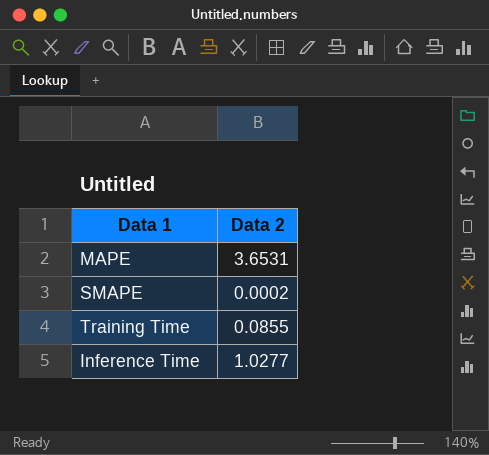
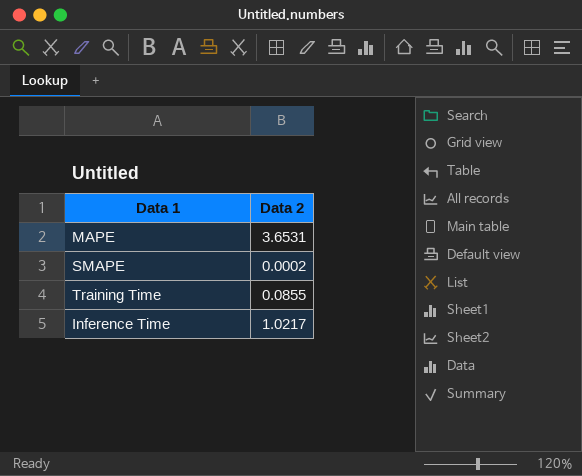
Inference Time | Data 2: 1.0277 -> 1.0217

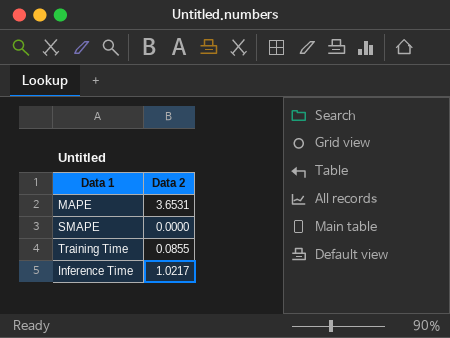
SMAPE | Data 2: 0.0002 -> 0.0000

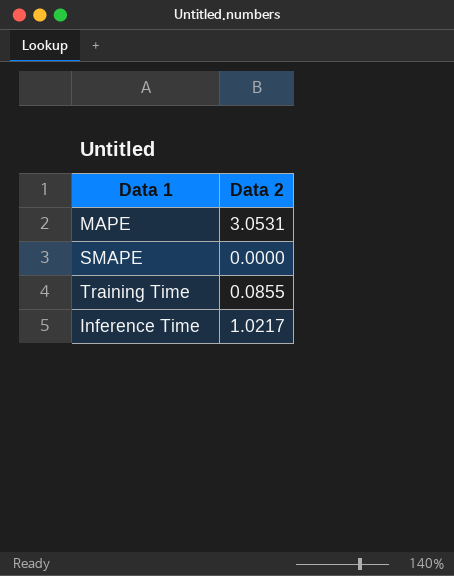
MAPE | Data 2: 3.6531 -> 3.0531

